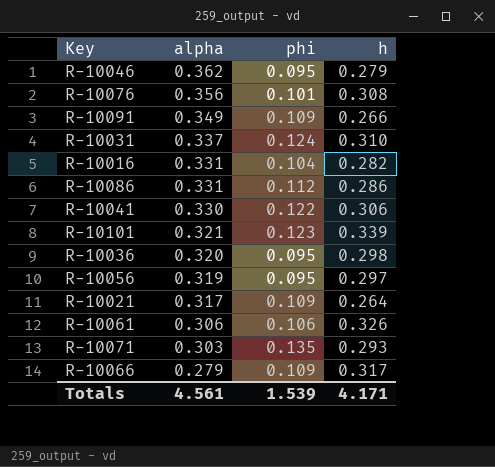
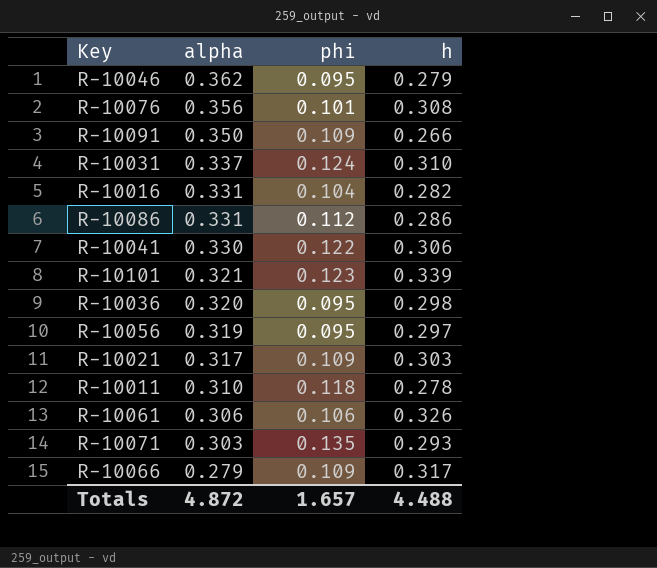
R-10091 | alpha: 0.349 -> 0.350
R-10021 | h: 0.264 -> 0.303
row R-10011: none -> 0.310 | 0.118 | 0.278
Totals | alpha: 4.561 -> 4.872
Totals | phi: 1.539 -> 1.657
Totals | h: 4.171 -> 4.488

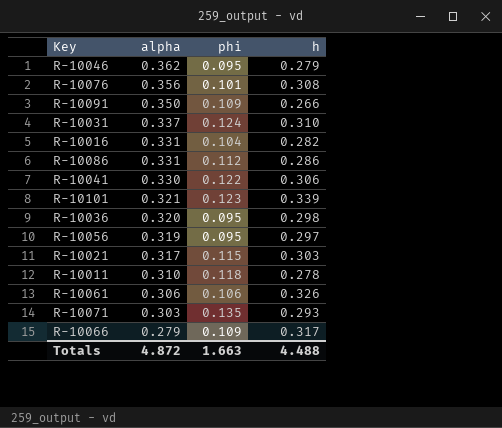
R-10021 | phi: 0.109 -> 0.115
Totals | phi: 1.657 -> 1.663

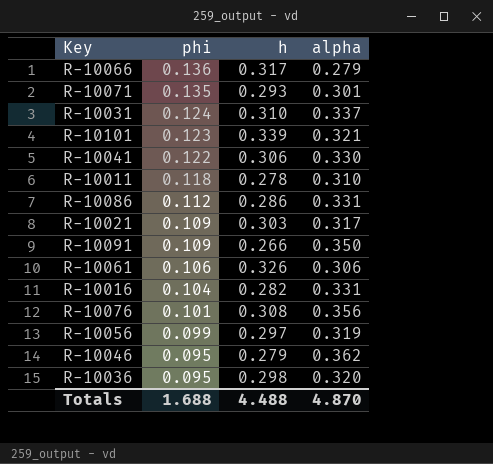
row order: alpha descending -> phi descending
column alpha | position: 2 -> 4
R-10066 | phi: 0.109 -> 0.136
R-10071 | alpha: 0.303 -> 0.301
R-10021 | phi: 0.115 -> 0.109
R-10056 | phi: 0.095 -> 0.099
Totals | phi: 1.663 -> 1.688
Totals | alpha: 4.872 -> 4.870

